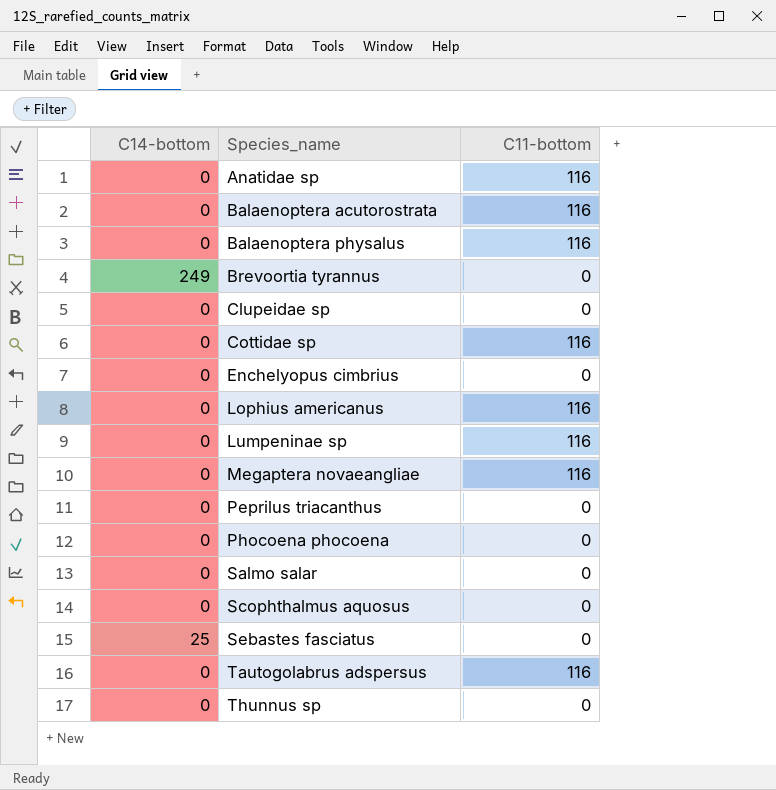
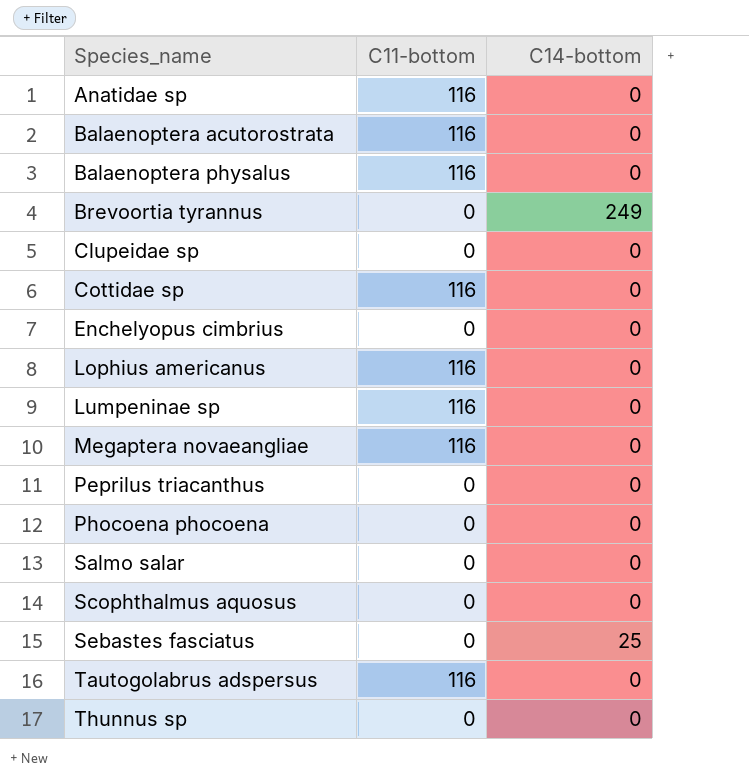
column C14-bottom | position: 1 -> 3

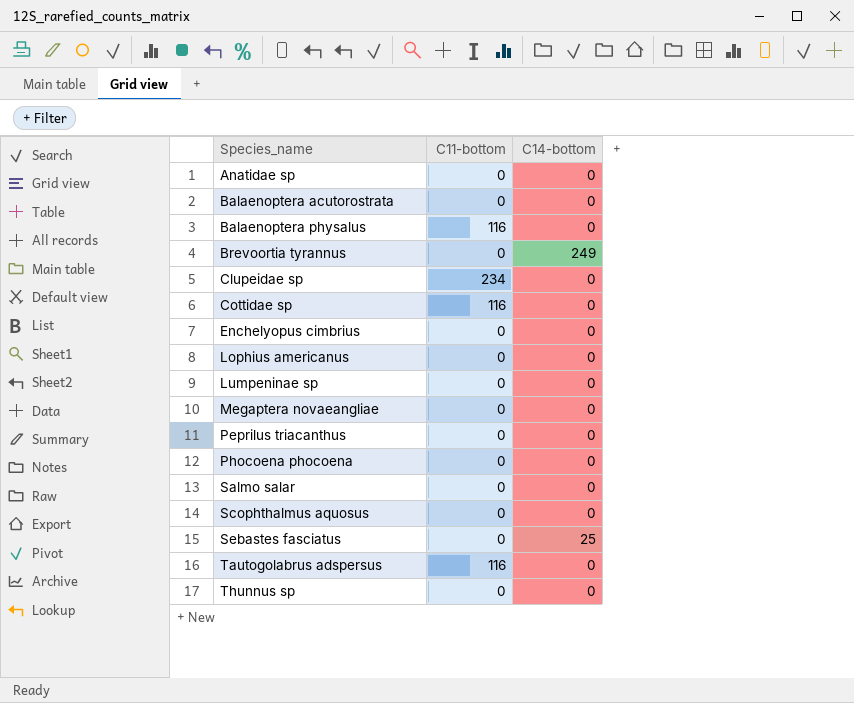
Anatidae sp | C11-bottom: 116 -> 0
Balaenoptera acutorostrata | C11-bottom: 116 -> 0
Clupeidae sp | C11-bottom: 0 -> 234
Lophius americanus | C11-bottom: 116 -> 0
Lumpeninae sp | C11-bottom: 116 -> 0
Megaptera novaeangliae | C11-bottom: 116 -> 0

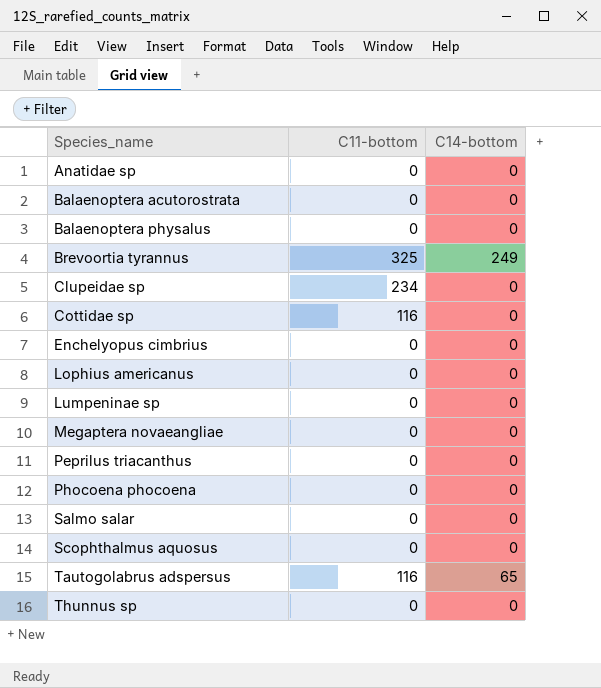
row Sebastes fasciatus: 0 | 25 -> none
Balaenoptera physalus | C11-bottom: 116 -> 0
Brevoortia tyrannus | C11-bottom: 0 -> 325
Tautogolabrus adspersus | C14-bottom: 0 -> 65

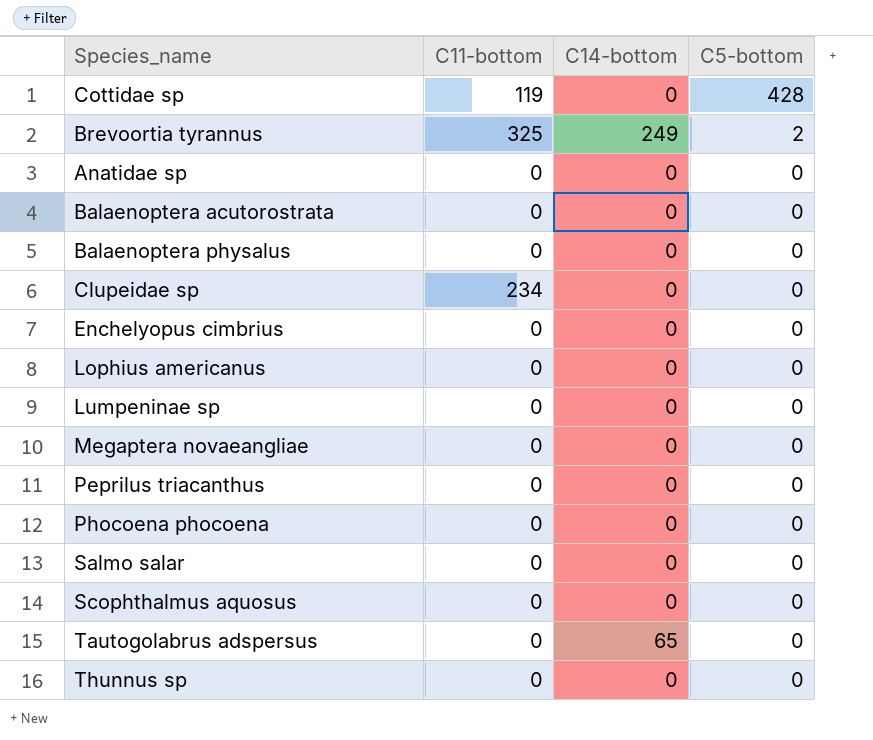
row order: Species_name ascending -> C5-bottom descending
column C5-bottom | position: none -> 4
Cottidae sp | C11-bottom: 116 -> 119
Tautogolabrus adspersus | C11-bottom: 116 -> 0

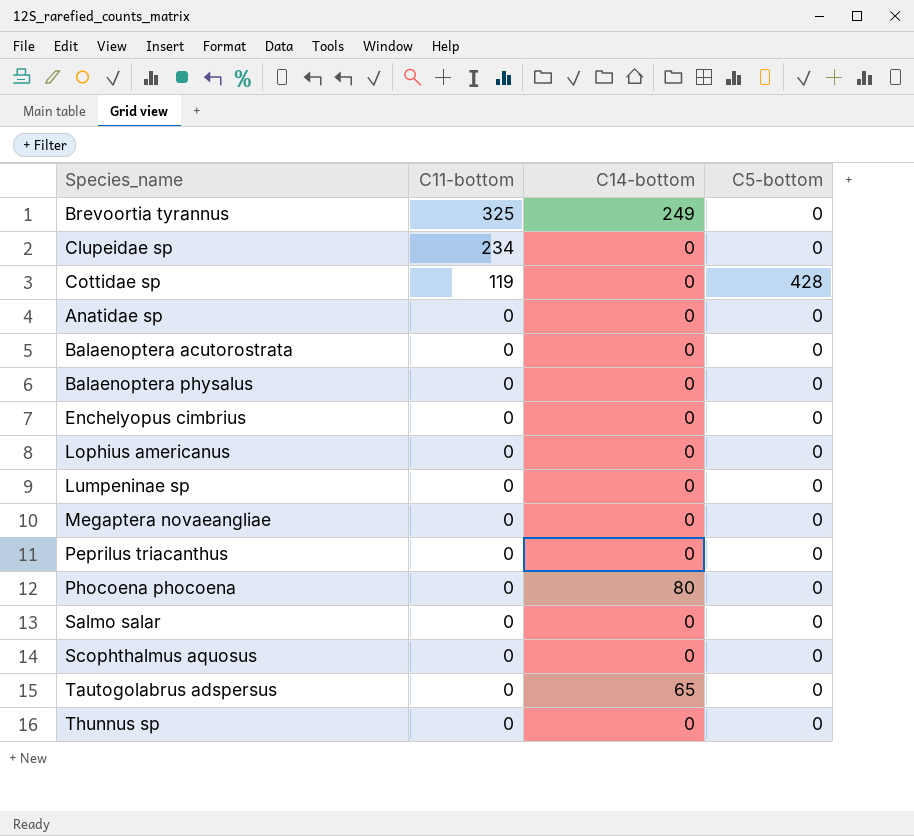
row order: C5-bottom descending -> C11-bottom descending
Brevoortia tyrannus | C5-bottom: 2 -> 0
Phocoena phocoena | C14-bottom: 0 -> 80

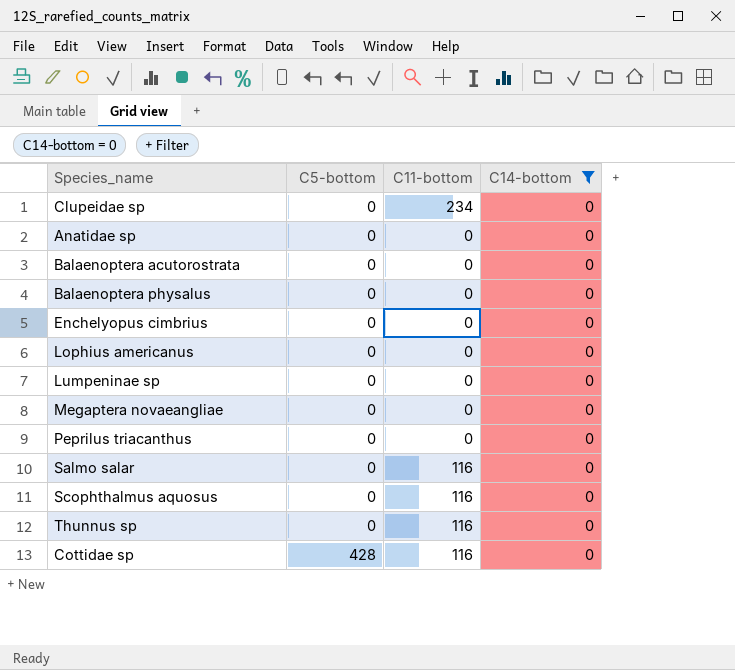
filter: none -> C14-bottom = 0
row order: C11-bottom descending -> C5-bottom ascending
column C5-bottom | position: 4 -> 2
Salmo salar | C11-bottom: 0 -> 116
Scophthalmus aquosus | C11-bottom: 0 -> 116
Thunnus sp | C11-bottom: 0 -> 116
Cottidae sp | C11-bottom: 119 -> 116

